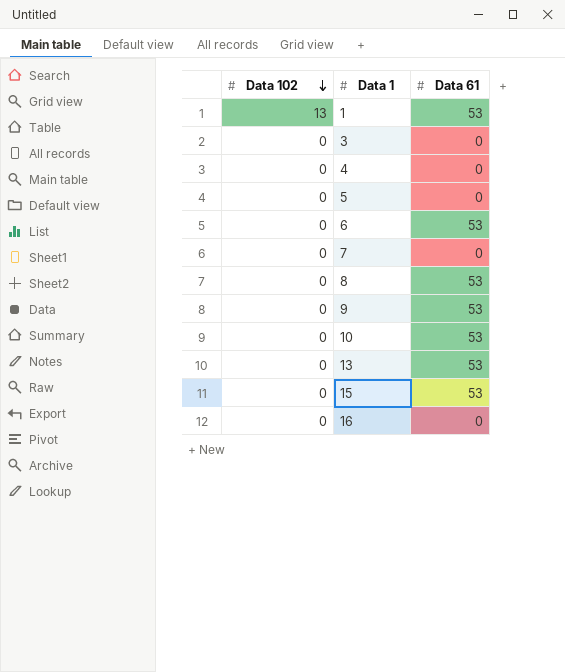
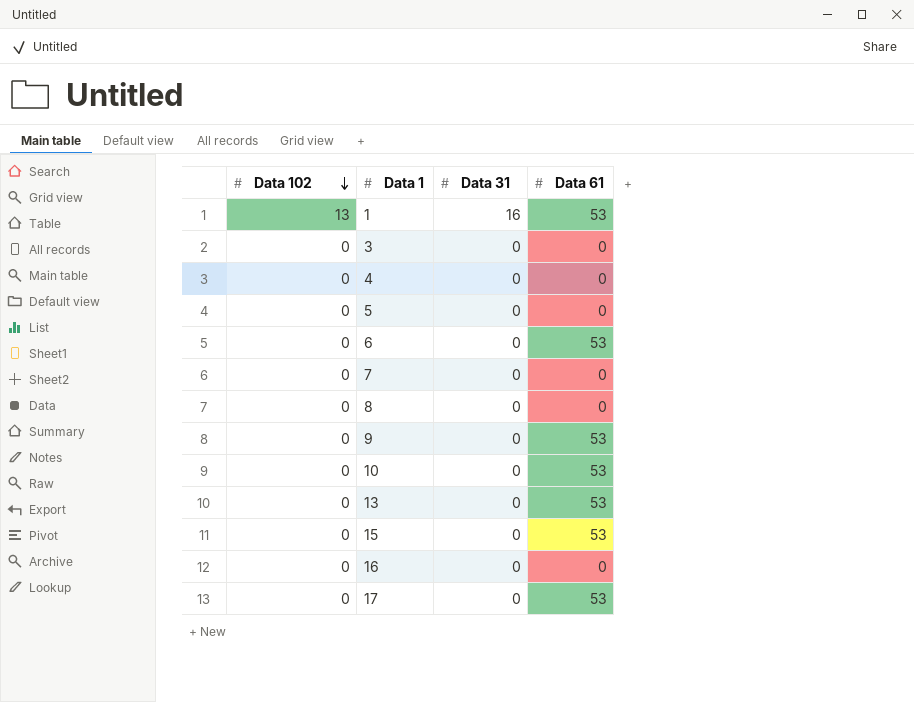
column Data 31 | position: none -> 3
8 | Data 61: 53 -> 0
row 17: none -> 0 | 0 | 53

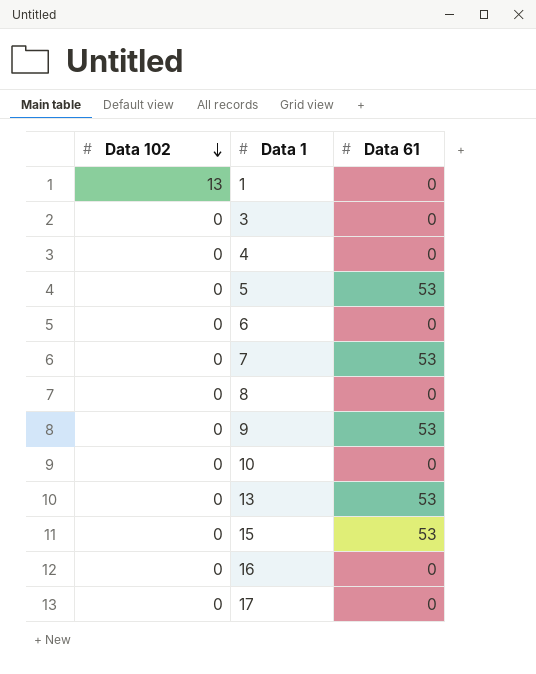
column Data 31 | position: 3 -> none
1 | Data 61: 53 -> 0
5 | Data 61: 0 -> 53
6 | Data 61: 53 -> 0
7 | Data 61: 0 -> 53
10 | Data 61: 53 -> 0
17 | Data 61: 53 -> 0

